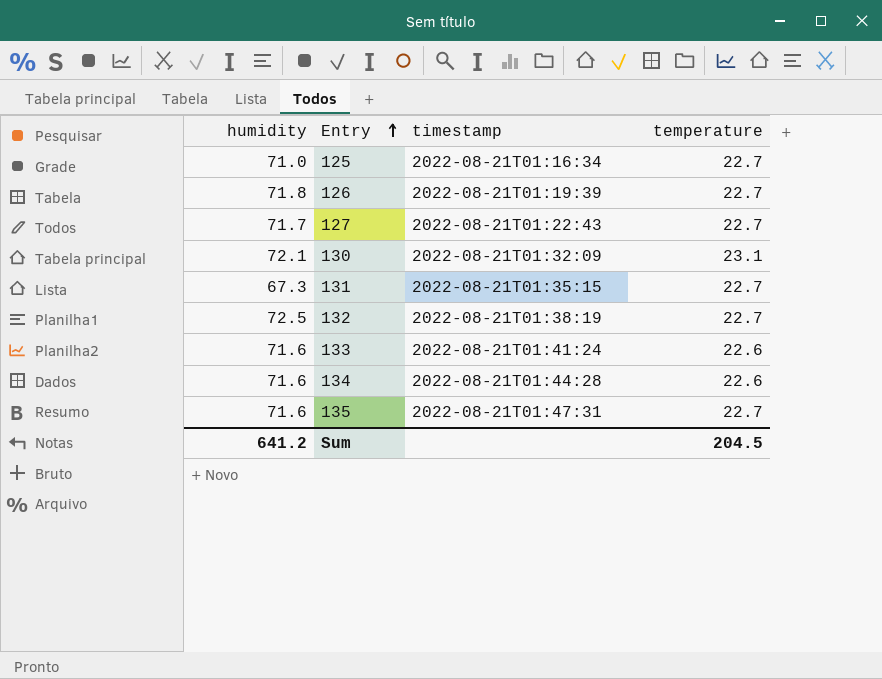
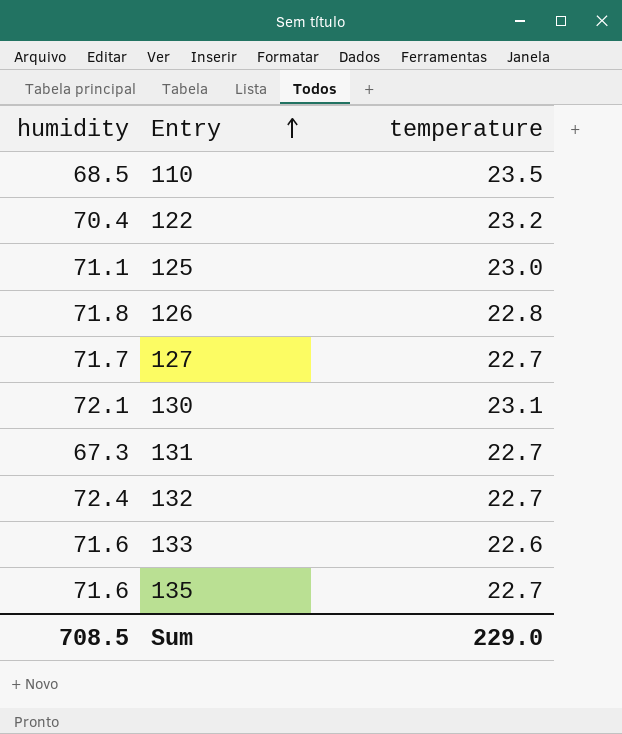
column timestamp | position: 3 -> none
row 134: 71.6 | 2022-08-21T01:44:28 | 22.6 -> none
row 110: none -> 68.5 | 23.5
row 122: none -> 70.4 | 23.2
125 | humidity: 71.0 -> 71.1
125 | temperature: 22.7 -> 23.0
126 | temperature: 22.7 -> 22.8
132 | humidity: 72.5 -> 72.4
Sum | humidity: 641.2 -> 708.5
Sum | temperature: 204.5 -> 229.0

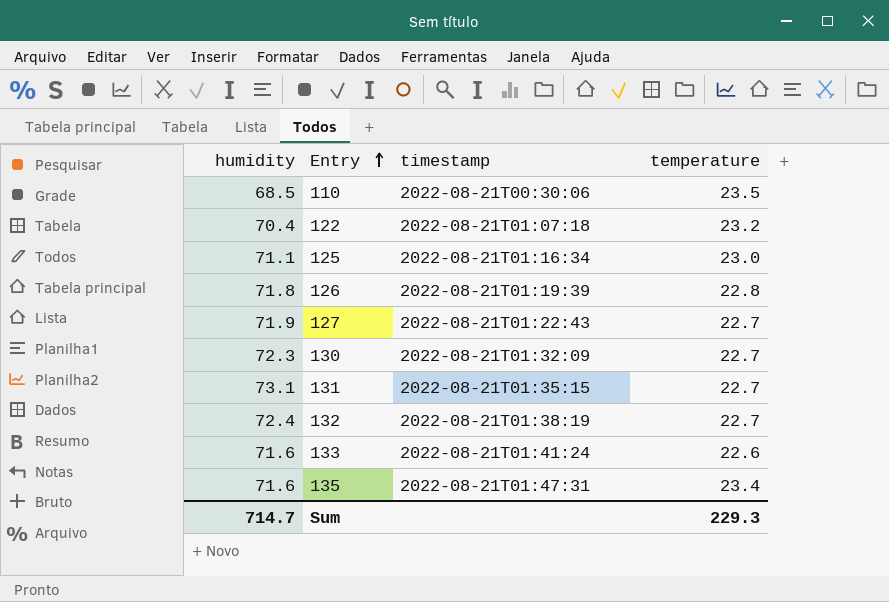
column timestamp | position: none -> 3
127 | humidity: 71.7 -> 71.9
130 | humidity: 72.1 -> 72.3
130 | temperature: 23.1 -> 22.7
131 | humidity: 67.3 -> 73.1
135 | temperature: 22.7 -> 23.4
Sum | humidity: 708.5 -> 714.7
Sum | temperature: 229.0 -> 229.3

